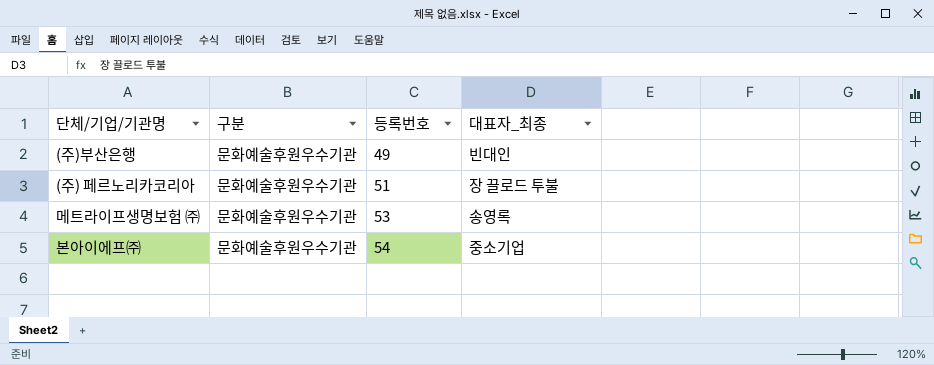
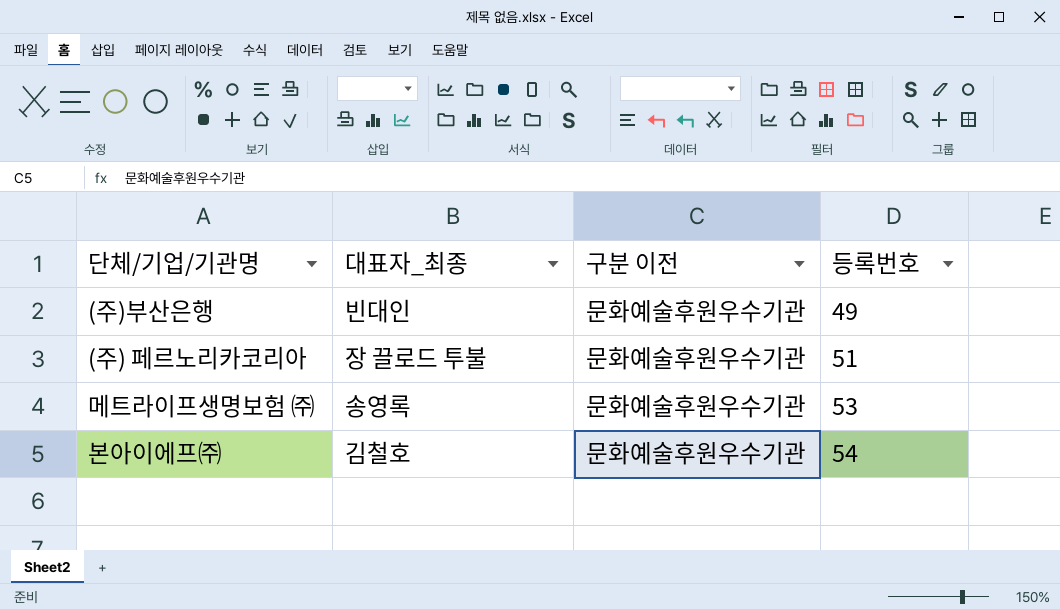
column 대표자_최종 | position: 4 -> 2
column name: 구분 -> 구분 이전
본아이에프㈜ | 대표자_최종: 중소기업 -> 김철호

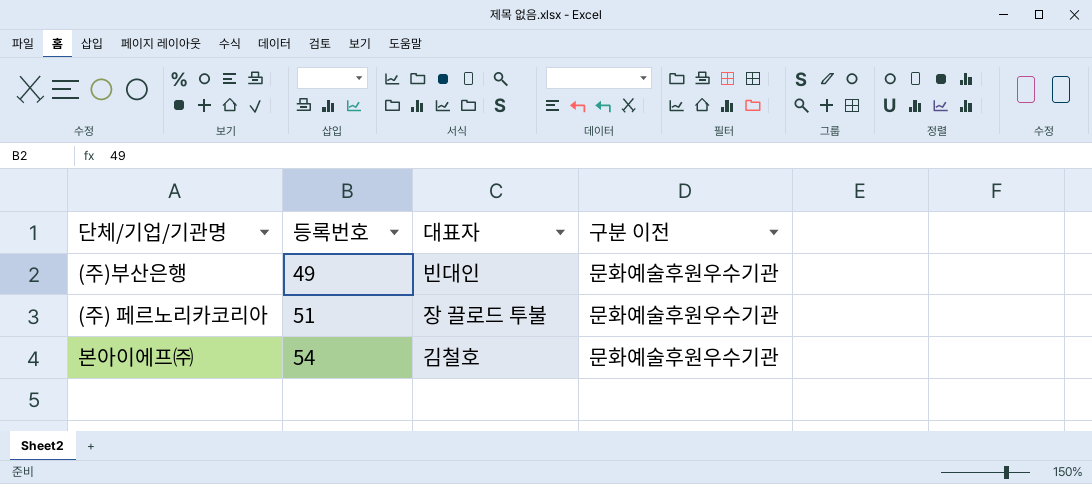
column 등록번호 | position: 4 -> 2
column name: 대표자_최종 -> 대표자
row 메트라이프생명보험 ㈜: 송영록 | 문화예술후원우수기관 | 53 -> none

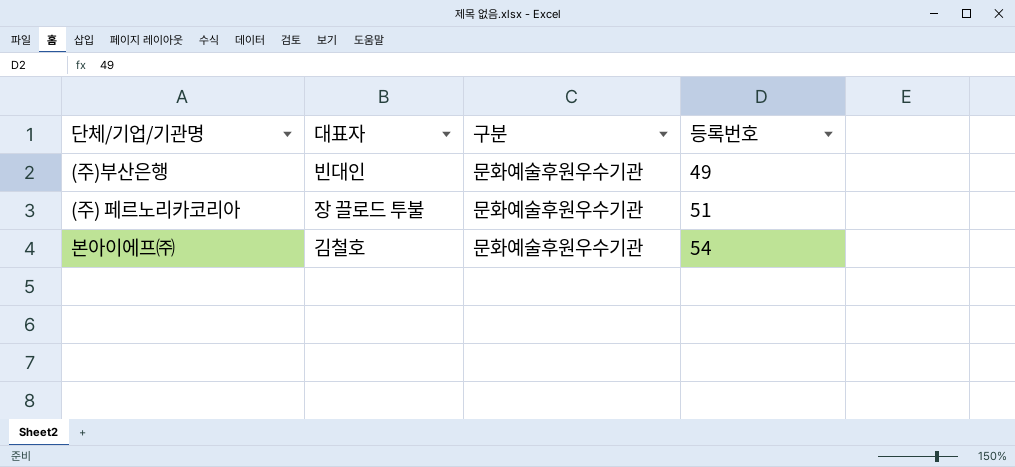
column name: 구분 이전 -> 구분
column 등록번호 | position: 2 -> 4

